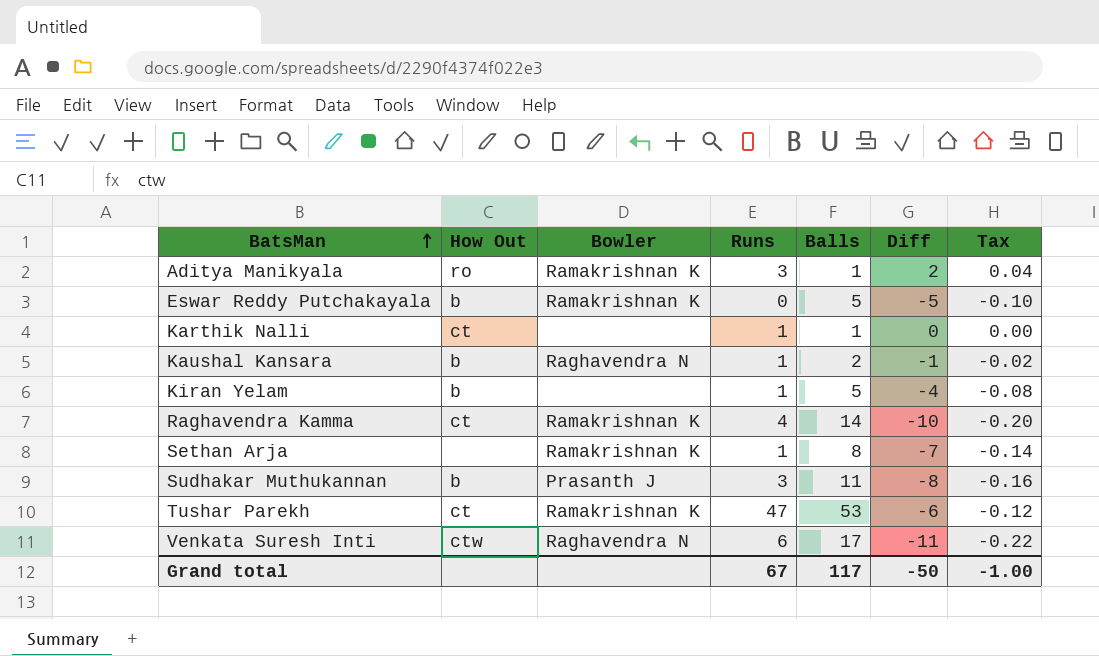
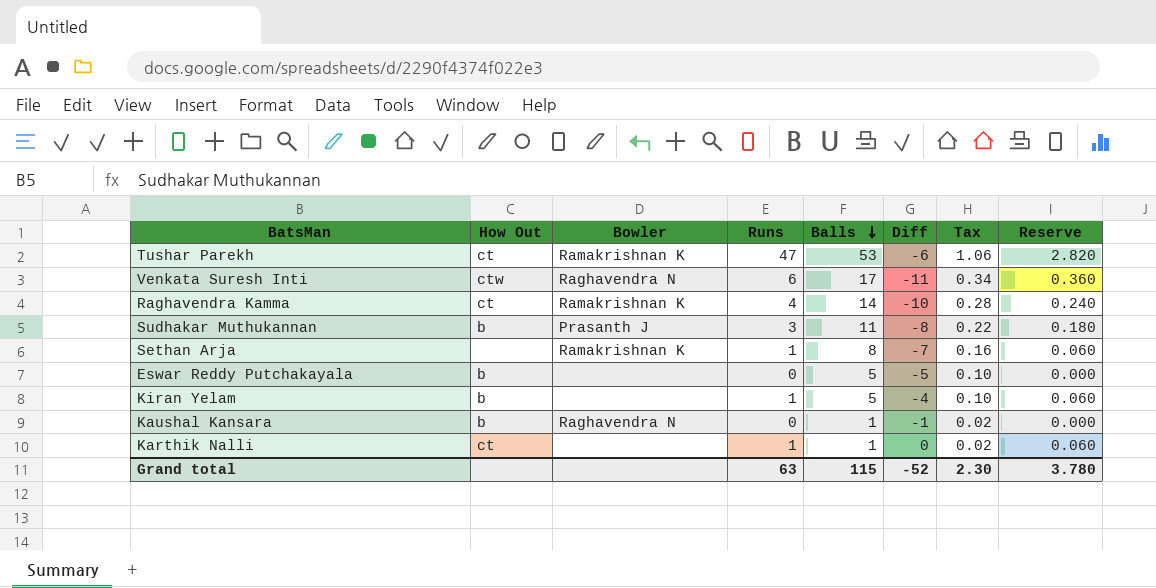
row order: BatsMan ascending -> Balls descending
column Tax | formula: [Diff] * 0.02 -> [Balls] * 0.02
column Reserve | formula: none -> [Runs] * 0.06
row Aditya Manikyala: ro | Ramakrishnan K | 3 | 1 | 2 | 0.04 -> none
Eswar Reddy Putchakayala | Bowler: Ramakrishnan K -> none
Kaushal Kansara | Runs: 1 -> 0
Kaushal Kansara | Balls: 2 -> 1
Grand total | Runs: 67 -> 63
Grand total | Balls: 117 -> 115
Grand total | Diff: -50 -> -52
Grand total | Tax: -1.00 -> 2.30

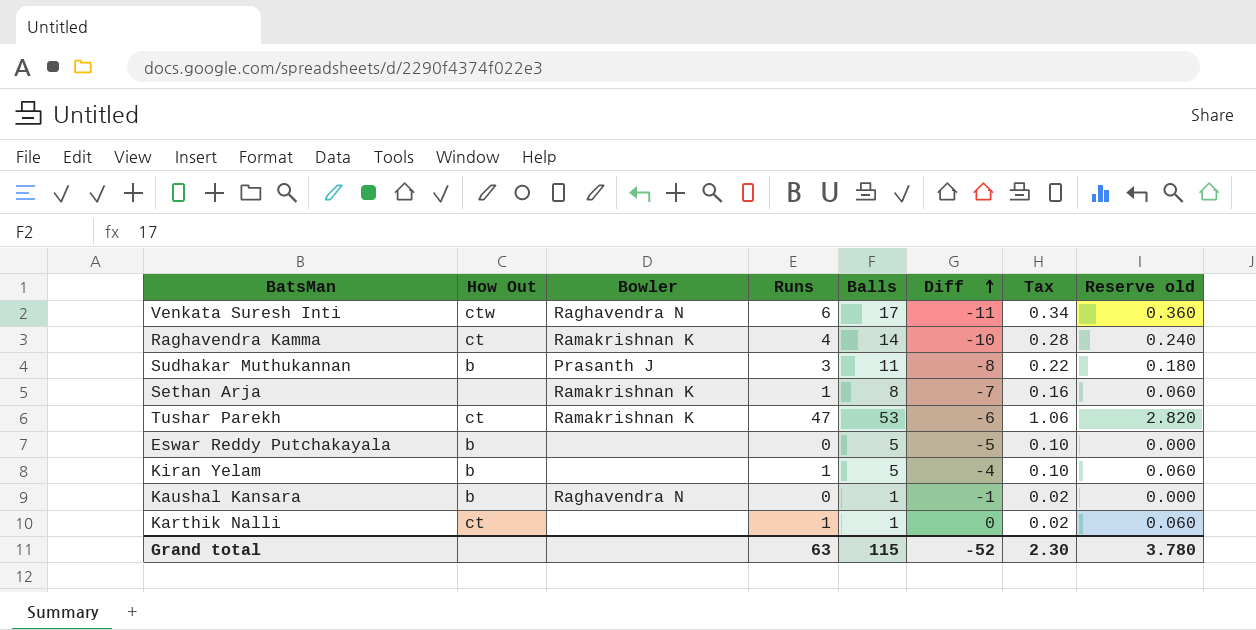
row order: Balls descending -> Diff ascending
column name: Reserve -> Reserve old

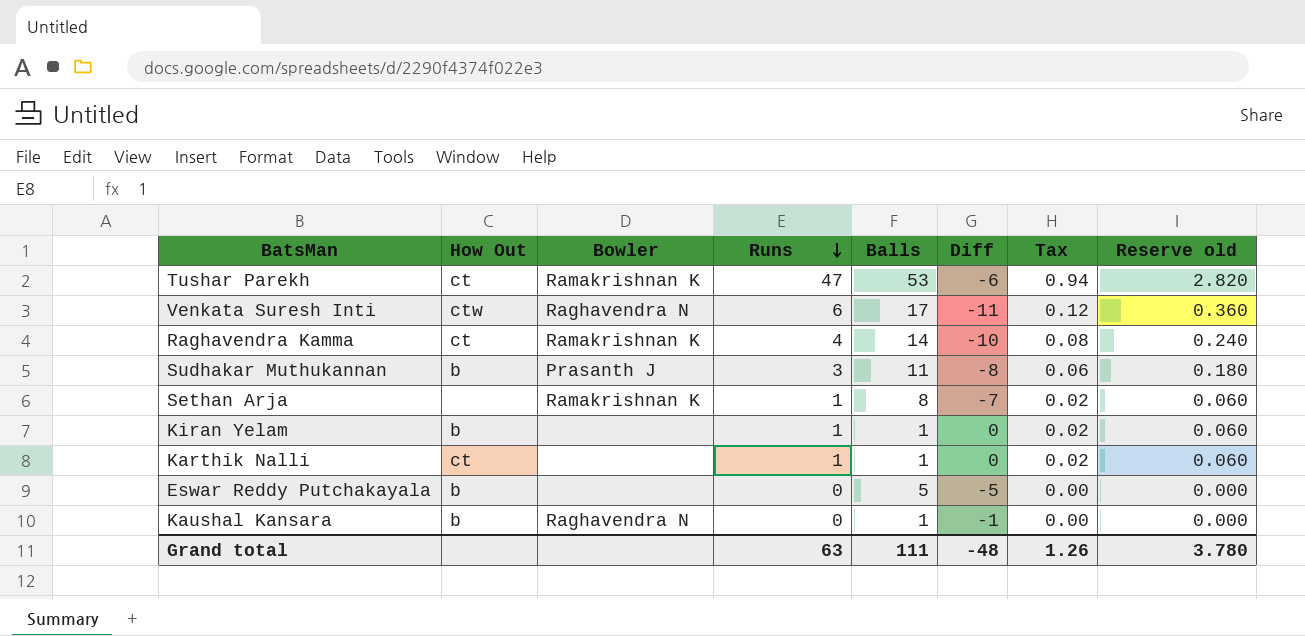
row order: Diff ascending -> Runs descending
column Tax | formula: [Balls] * 0.02 -> [Runs] * 0.02
Kiran Yelam | Balls: 5 -> 1
Kiran Yelam | Diff: -4 -> 0
Grand total | Balls: 115 -> 111
Grand total | Diff: -52 -> -48
Grand total | Tax: 2.30 -> 1.26

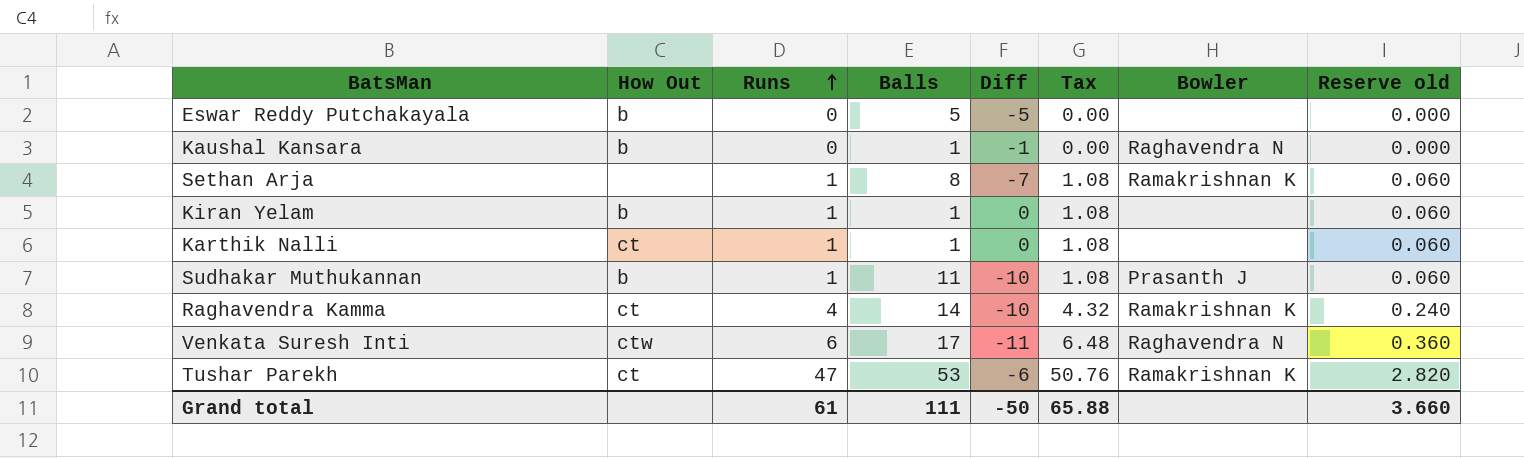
row order: Runs descending -> Runs ascending
column Tax | formula: [Runs] * 0.02 -> [Runs] * 1.08
column Bowler | position: 3 -> 7
Sudhakar Muthukannan | Runs: 3 -> 1
Sudhakar Muthukannan | Diff: -8 -> -10
Sudhakar Muthukannan | Reserve old: 0.180 -> 0.060
Grand total | Runs: 63 -> 61
Grand total | Diff: -48 -> -50
Grand total | Tax: 1.26 -> 65.88
Grand total | Reserve old: 3.780 -> 3.660

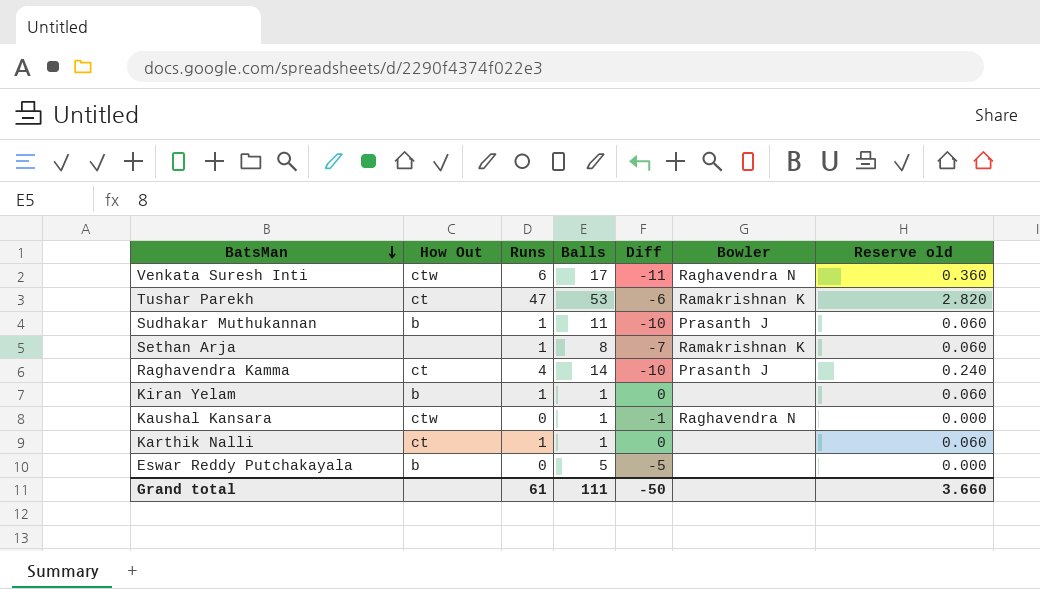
row order: Runs ascending -> BatsMan descending
column Tax | formula: [Runs] * 1.08 -> none
Raghavendra Kamma | Bowler: Ramakrishnan K -> Prasanth J
Kaushal Kansara | How Out: b -> ctw

